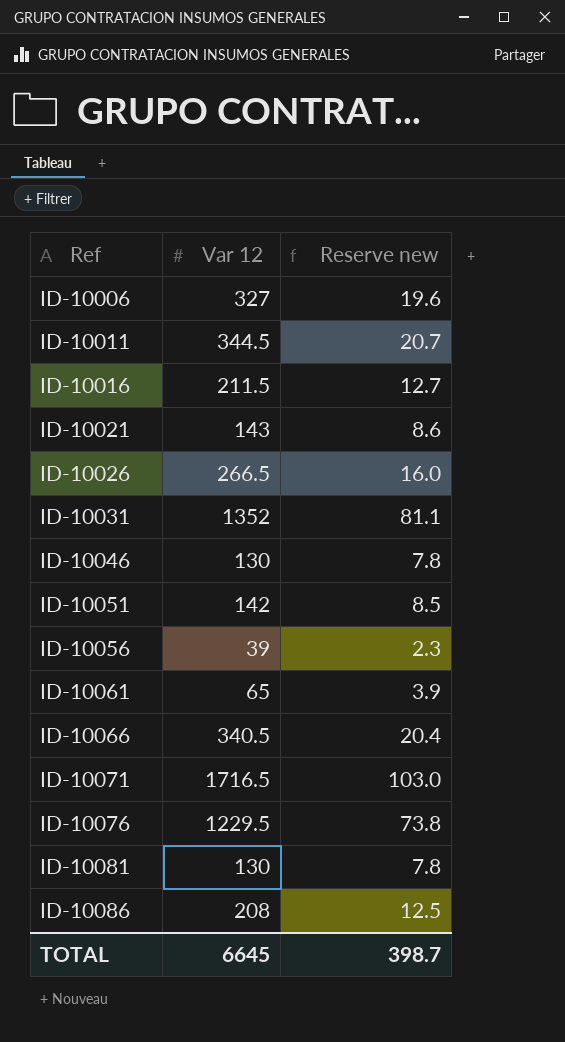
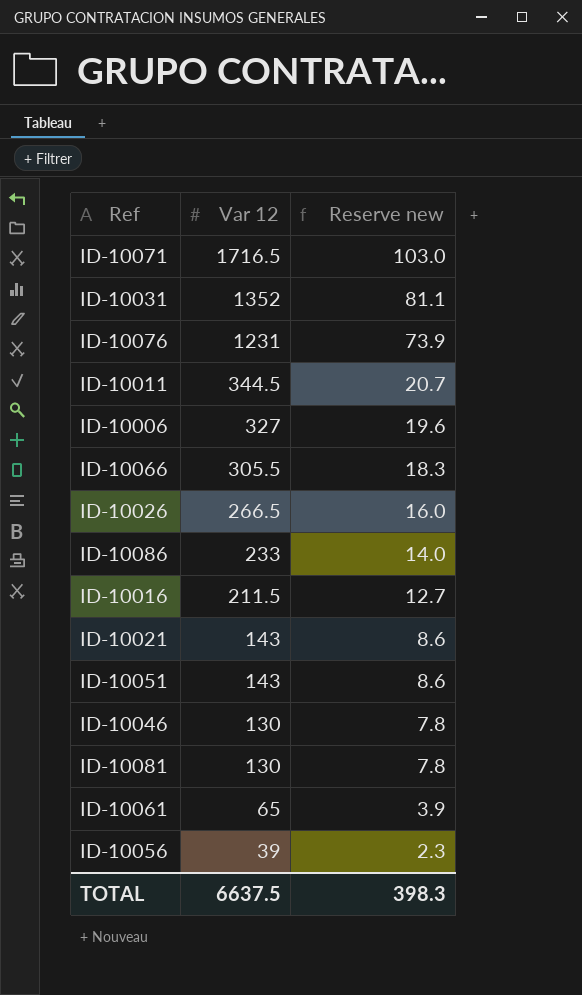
row order: Ref ascending -> Var 12 descending
ID-10076 | Var 12: 1229.5 -> 1231
ID-10076 | Reserve new: 73.8 -> 73.9
ID-10066 | Var 12: 340.5 -> 305.5
ID-10066 | Reserve new: 20.4 -> 18.3
ID-10086 | Var 12: 208 -> 233
ID-10086 | Reserve new: 12.5 -> 14.0
ID-10051 | Var 12: 142 -> 143
ID-10051 | Reserve new: 8.5 -> 8.6
TOTAL | Var 12: 6645 -> 6637.5
TOTAL | Reserve new: 398.7 -> 398.3

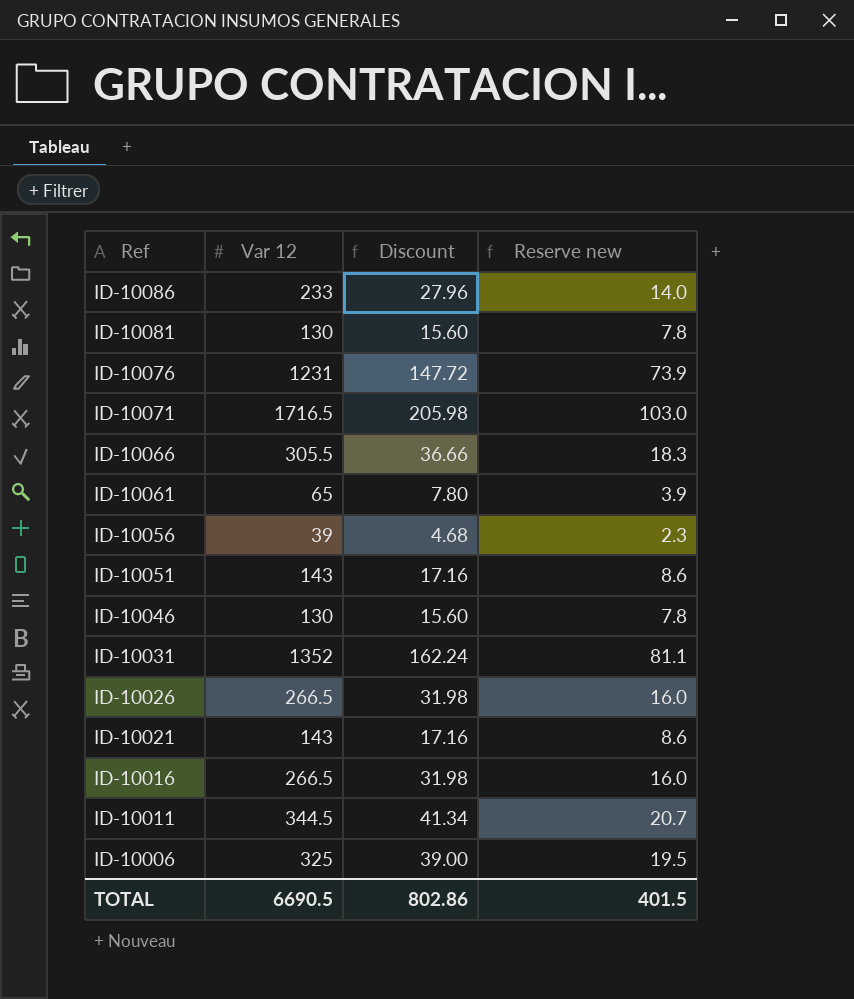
row order: Var 12 descending -> Ref descending
column Discount | formula: none -> [Var 12] * 0.12
ID-10016 | Var 12: 211.5 -> 266.5
ID-10016 | Reserve new: 12.7 -> 16.0
ID-10006 | Var 12: 327 -> 325
ID-10006 | Reserve new: 19.6 -> 19.5
TOTAL | Var 12: 6637.5 -> 6690.5
TOTAL | Reserve new: 398.3 -> 401.5

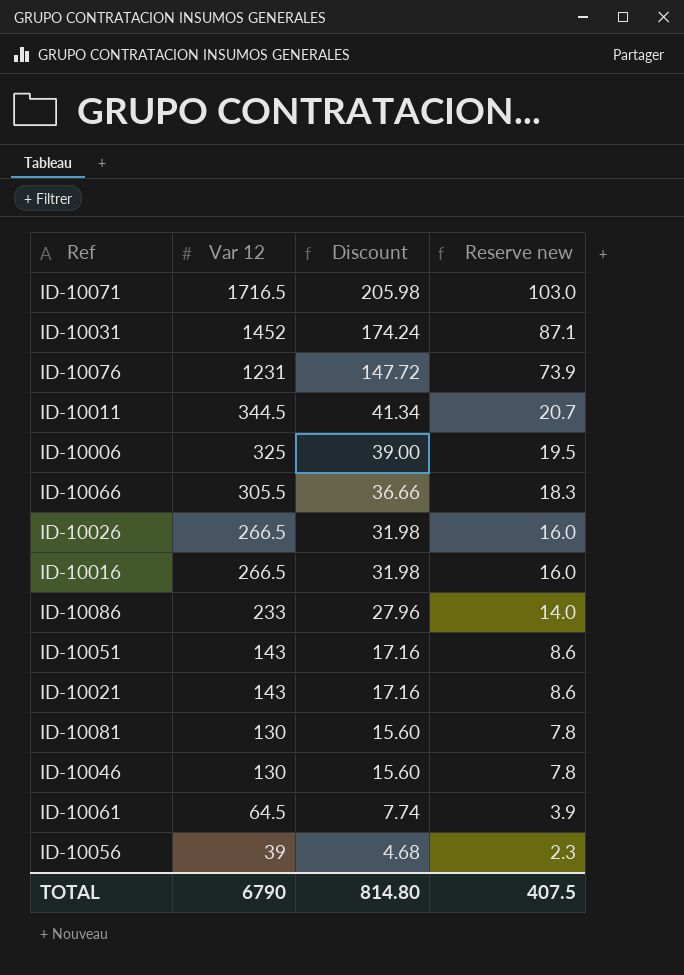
row order: Ref descending -> Var 12 descending
ID-10031 | Var 12: 1352 -> 1452
ID-10031 | Discount: 162.24 -> 174.24
ID-10031 | Reserve new: 81.1 -> 87.1
ID-10061 | Var 12: 65 -> 64.5
ID-10061 | Discount: 7.80 -> 7.74
TOTAL | Var 12: 6690.5 -> 6790
TOTAL | Discount: 802.86 -> 814.80
TOTAL | Reserve new: 401.5 -> 407.5

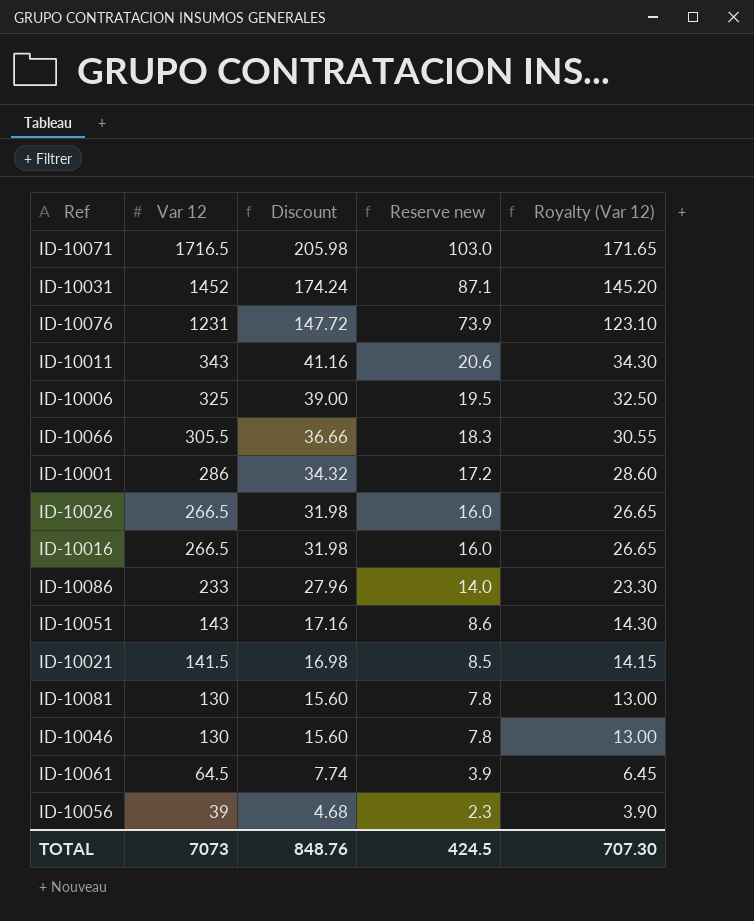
column Royalty (Var 12) | formula: none -> [Var 12] * 0.1
ID-10011 | Var 12: 344.5 -> 343
ID-10011 | Discount: 41.34 -> 41.16
ID-10011 | Reserve new: 20.7 -> 20.6
row ID-10001: none -> 286 | 34.32 | 17.2 | 28.60
ID-10021 | Var 12: 143 -> 141.5
ID-10021 | Discount: 17.16 -> 16.98
ID-10021 | Reserve new: 8.6 -> 8.5
TOTAL | Var 12: 6790 -> 7073
TOTAL | Discount: 814.80 -> 848.76
TOTAL | Reserve new: 407.5 -> 424.5

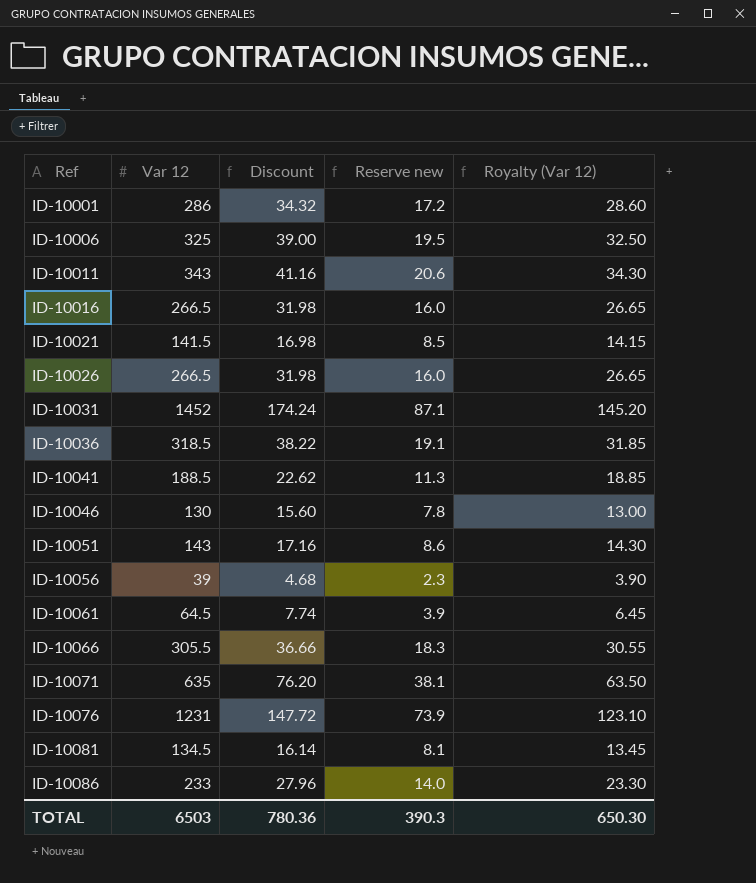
row order: Var 12 descending -> Ref ascending
row ID-10036: none -> 318.5 | 38.22 | 19.1 | 31.85
row ID-10041: none -> 188.5 | 22.62 | 11.3 | 18.85
ID-10071 | Var 12: 1716.5 -> 635
ID-10071 | Discount: 205.98 -> 76.20
ID-10071 | Reserve new: 103.0 -> 38.1
ID-10071 | Royalty (Var 12): 171.65 -> 63.50
ID-10081 | Var 12: 130 -> 134.5
ID-10081 | Discount: 15.60 -> 16.14
ID-10081 | Reserve new: 7.8 -> 8.1
ID-10081 | Royalty (Var 12): 13.00 -> 13.45
TOTAL | Var 12: 7073 -> 6503
TOTAL | Discount: 848.76 -> 780.36
TOTAL | Reserve new: 424.5 -> 390.3
TOTAL | Royalty (Var 12): 707.30 -> 650.30

